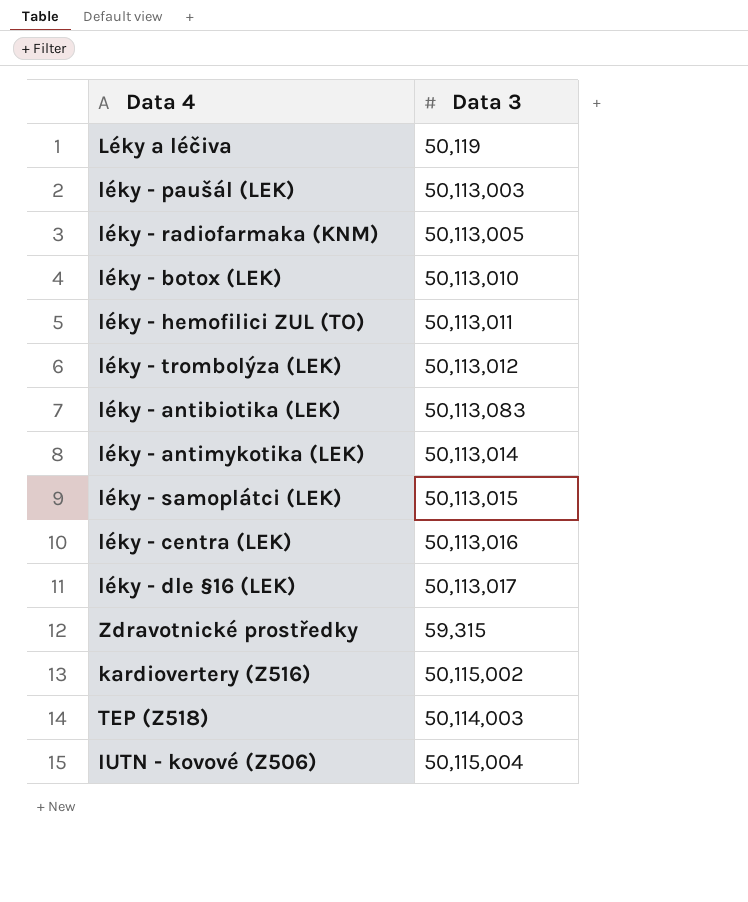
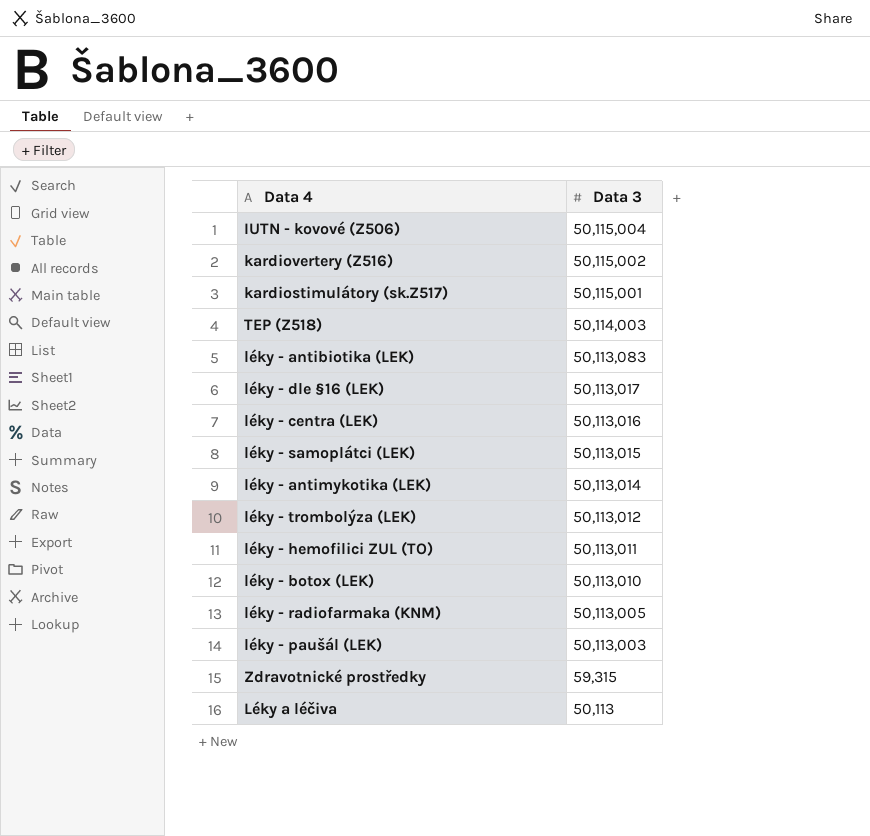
row order: none -> Data 3 descending
row kardiostimulátory (sk.Z517): none -> 50,115,001
Léky a léčiva | Data 3: 50,119 -> 50,113

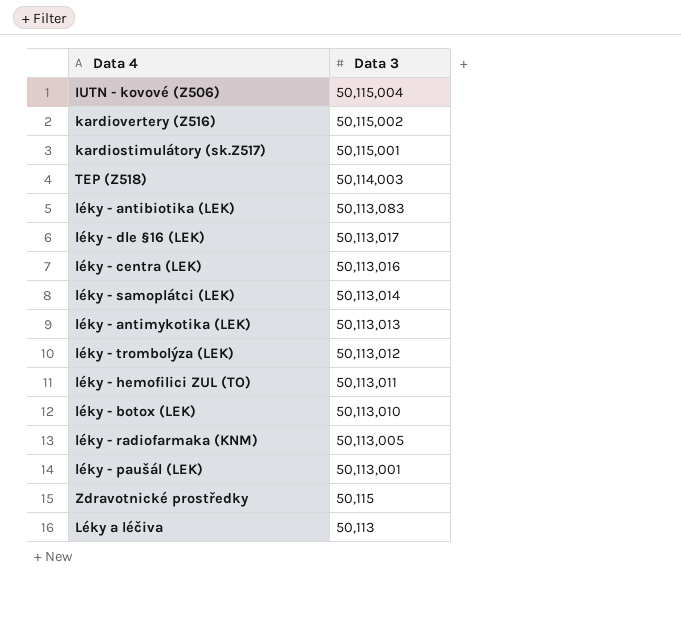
léky - samoplátci (LEK) | Data 3: 50,113,015 -> 50,113,014
léky - antimykotika (LEK) | Data 3: 50,113,014 -> 50,113,013
léky - paušál (LEK) | Data 3: 50,113,003 -> 50,113,001
Zdravotnické prostředky | Data 3: 59,315 -> 50,115

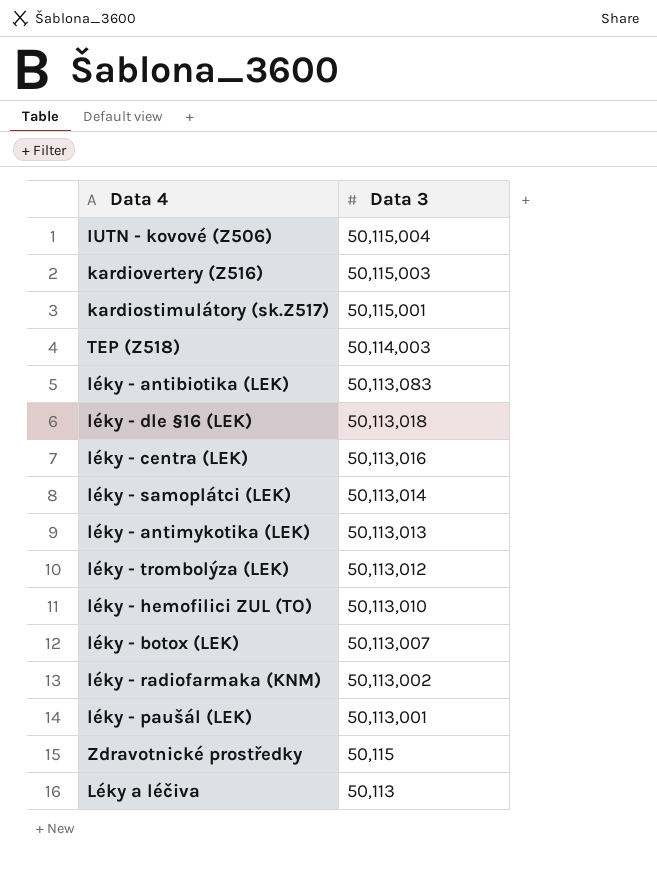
kardiovertery (Z516) | Data 3: 50,115,002 -> 50,115,003
léky - dle §16 (LEK) | Data 3: 50,113,017 -> 50,113,018
léky - hemofilici ZUL (TO) | Data 3: 50,113,011 -> 50,113,010
léky - botox (LEK) | Data 3: 50,113,010 -> 50,113,007
léky - radiofarmaka (KNM) | Data 3: 50,113,005 -> 50,113,002

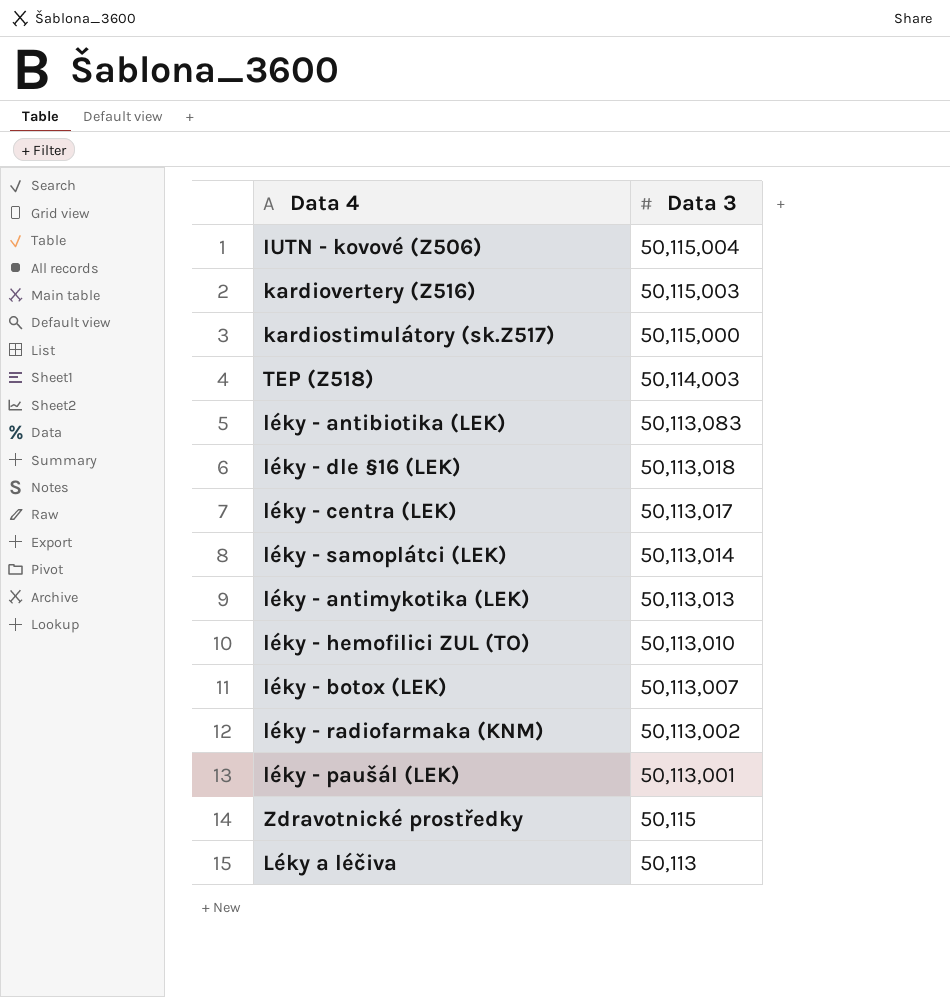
row léky - trombolýza (LEK): 50,113,012 -> none
kardiostimulátory (sk.Z517) | Data 3: 50,115,001 -> 50,115,000
léky - centra (LEK) | Data 3: 50,113,016 -> 50,113,017

